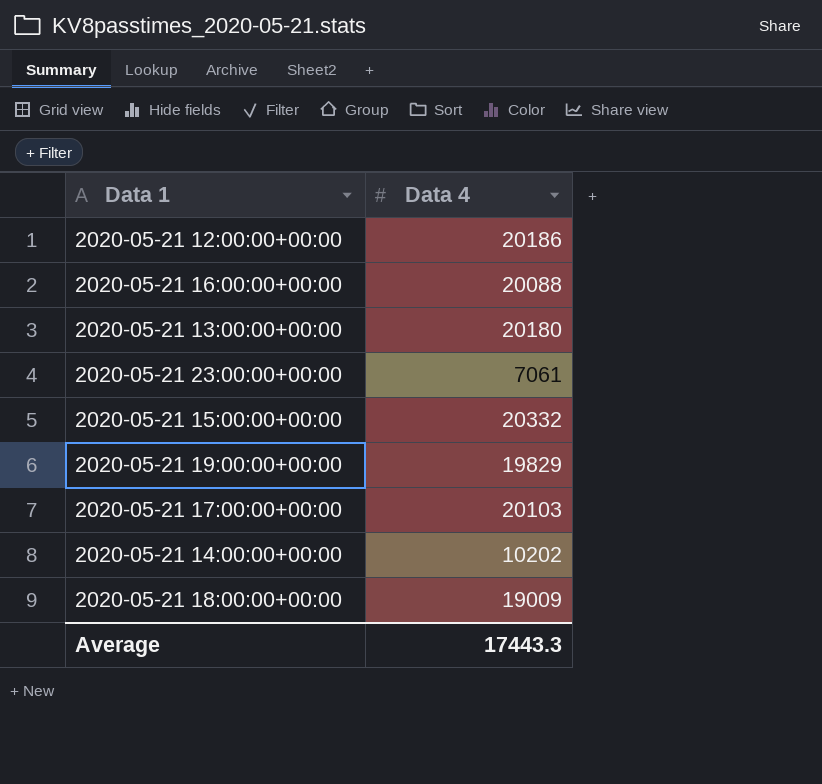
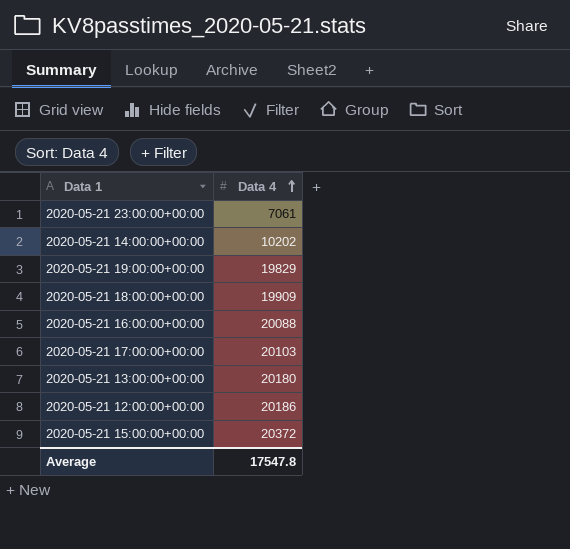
row order: none -> Data 4 ascending
2020-05-21 18:00:00+00:00 | Data 4: 19009 -> 19909
2020-05-21 15:00:00+00:00 | Data 4: 20332 -> 20372
Average | Data 4: 17443.3 -> 17547.8

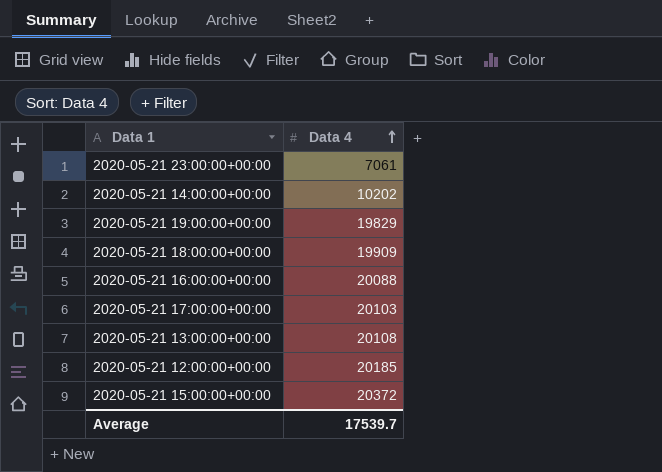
2020-05-21 13:00:00+00:00 | Data 4: 20180 -> 20108
2020-05-21 12:00:00+00:00 | Data 4: 20186 -> 20185
Average | Data 4: 17547.8 -> 17539.7

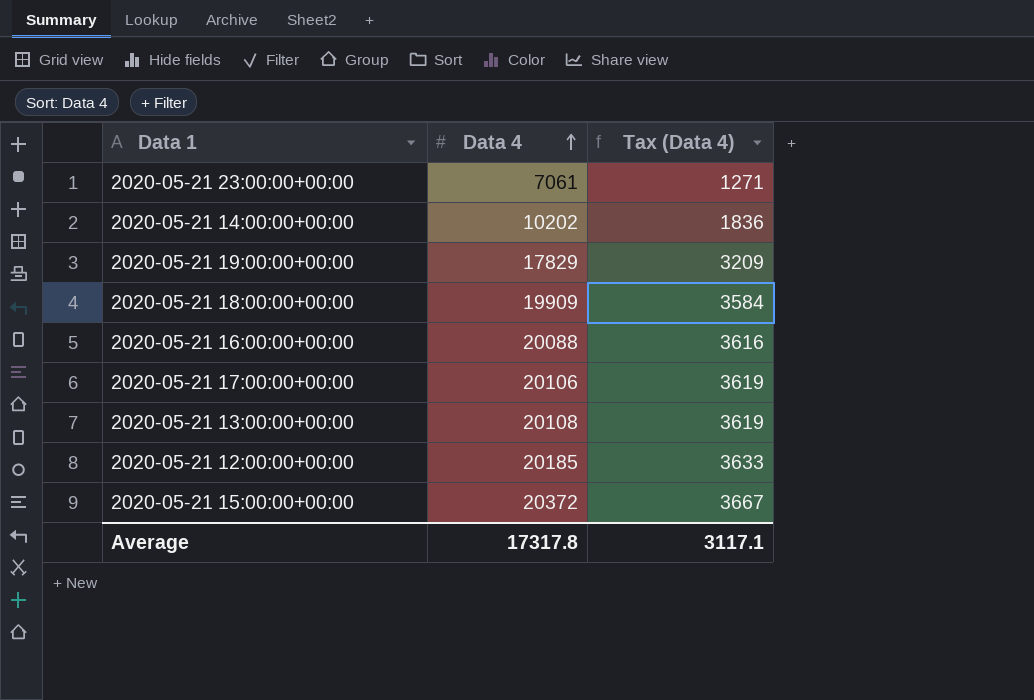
column Tax (Data 4) | formula: none -> [Data 4] * 0.18
2020-05-21 19:00:00+00:00 | Data 4: 19829 -> 17829
2020-05-21 17:00:00+00:00 | Data 4: 20103 -> 20106
Average | Data 4: 17539.7 -> 17317.8

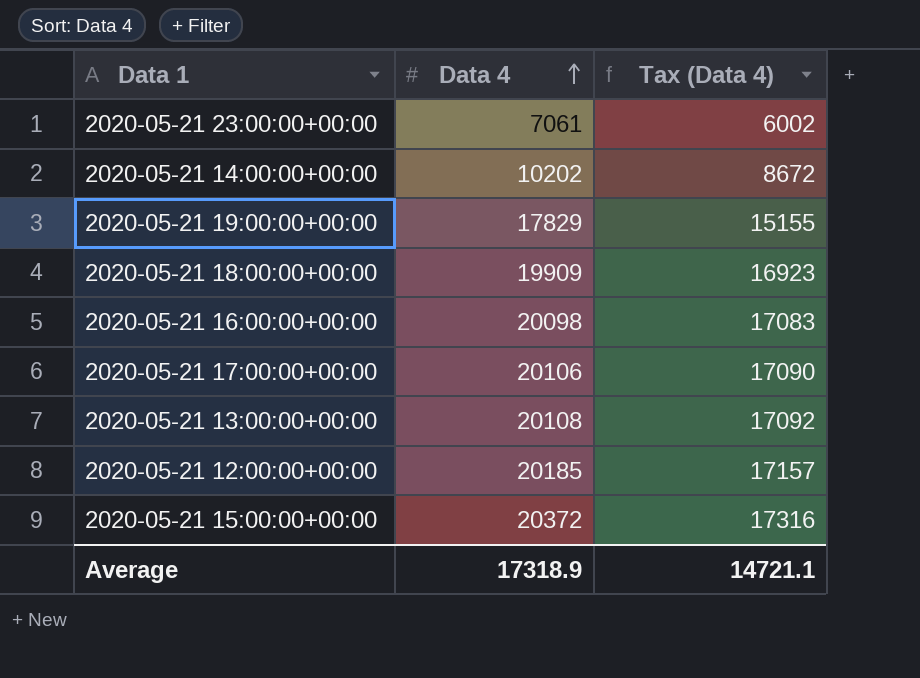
column Tax (Data 4) | formula: [Data 4] * 0.18 -> [Data 4] * 0.85
2020-05-21 16:00:00+00:00 | Data 4: 20088 -> 20098
Average | Data 4: 17317.8 -> 17318.9
Average | Tax (Data 4): 3117.1 -> 14721.1

